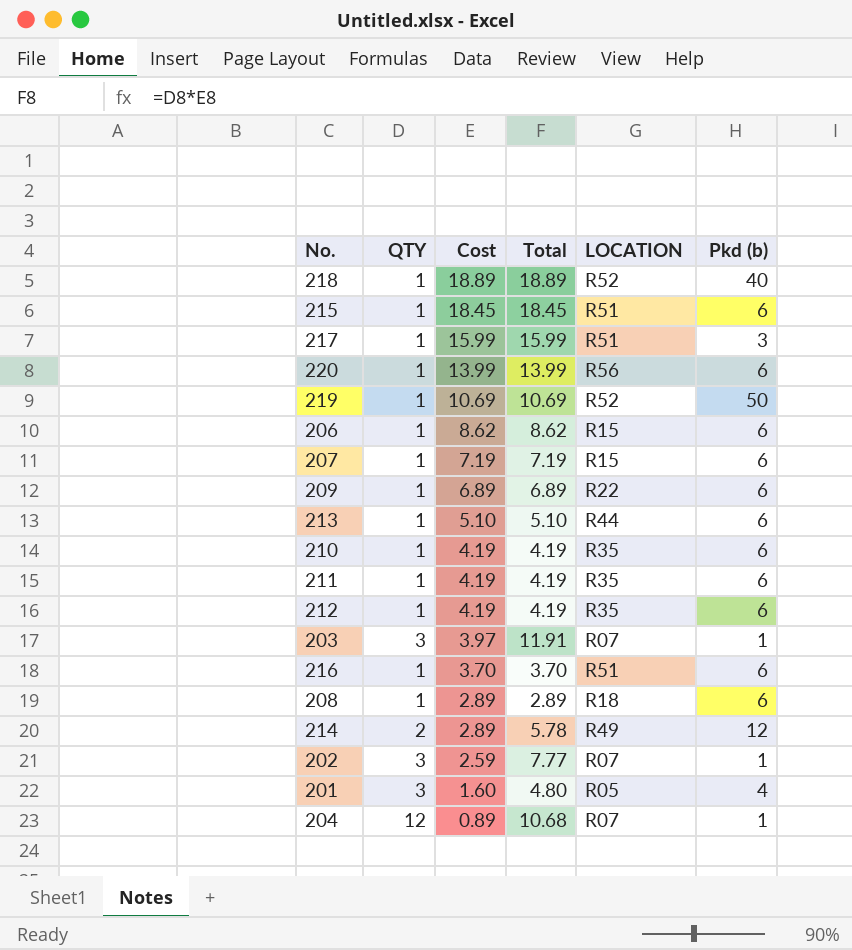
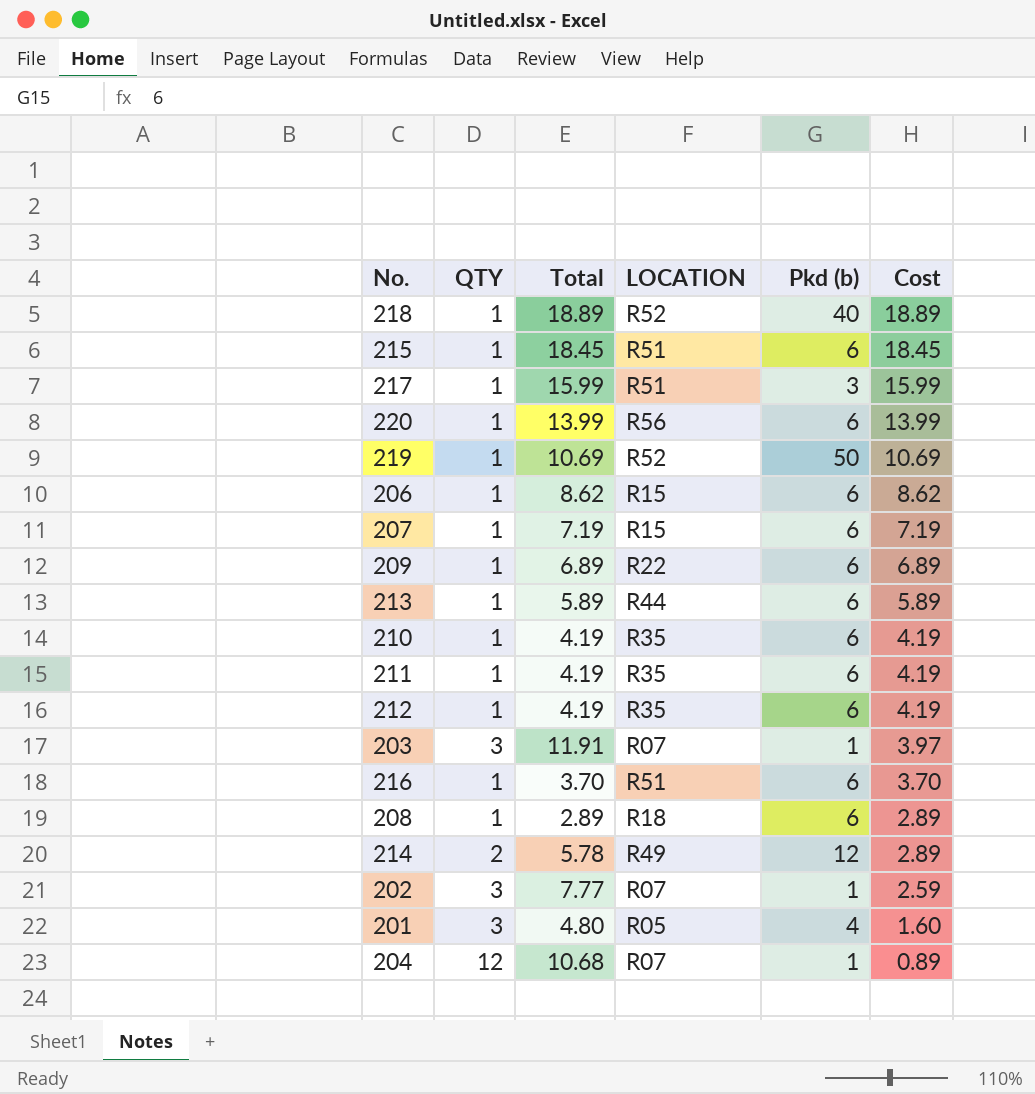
column Cost | position: 3 -> 6
213 | Total: 5.10 -> 5.89
213 | Cost: 5.10 -> 5.89

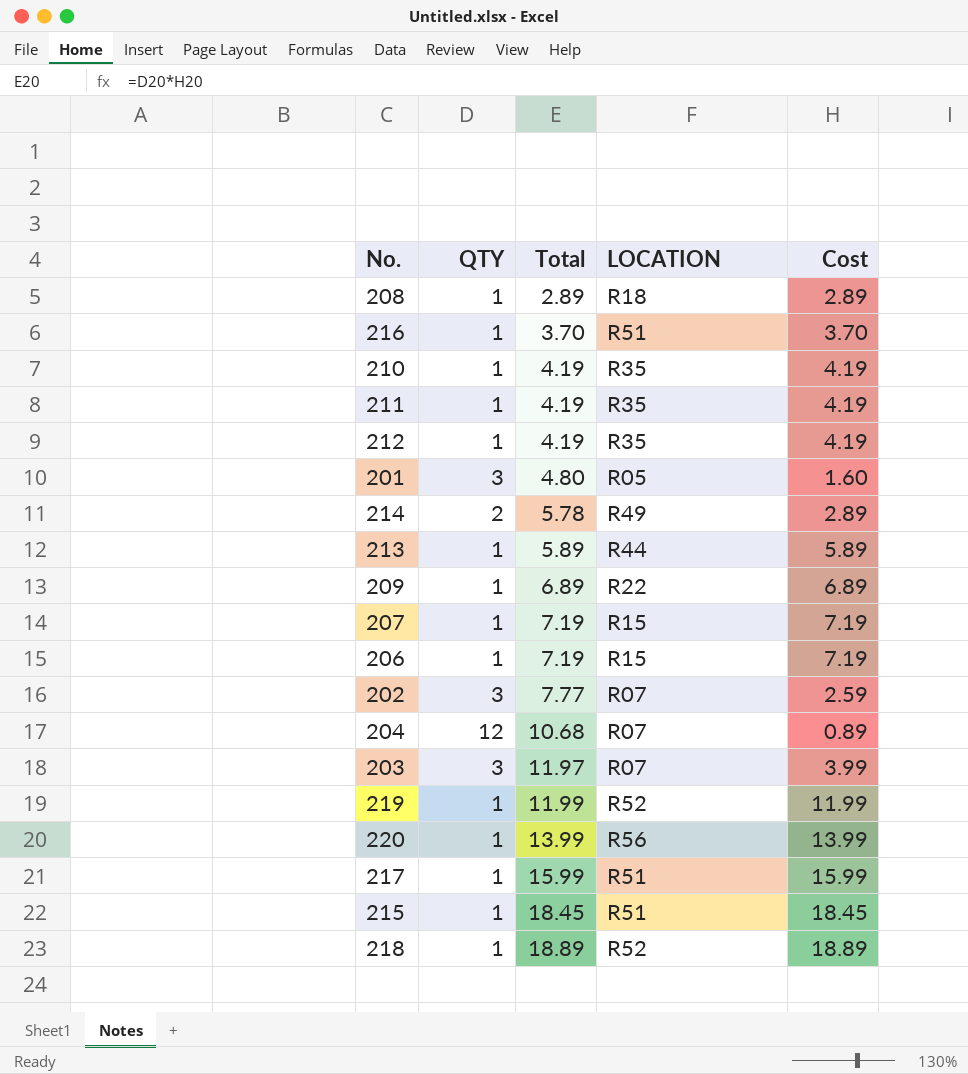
row order: Cost descending -> Total ascending
column Pkd (b) | position: 5 -> none
206 | Total: 8.62 -> 7.19
206 | Cost: 8.62 -> 7.19
203 | Total: 11.91 -> 11.97
203 | Cost: 3.97 -> 3.99
219 | Total: 10.69 -> 11.99
219 | Cost: 10.69 -> 11.99

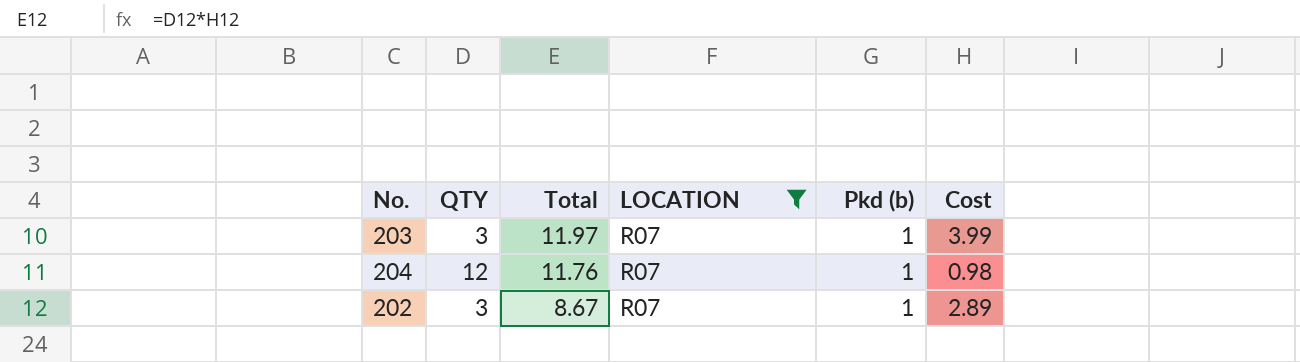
filter: none -> LOCATION = R07
row order: Total ascending -> Total descending
column Pkd (b) | position: none -> 5
204 | Total: 10.68 -> 11.76
204 | Cost: 0.89 -> 0.98
202 | Total: 7.77 -> 8.67
202 | Cost: 2.59 -> 2.89

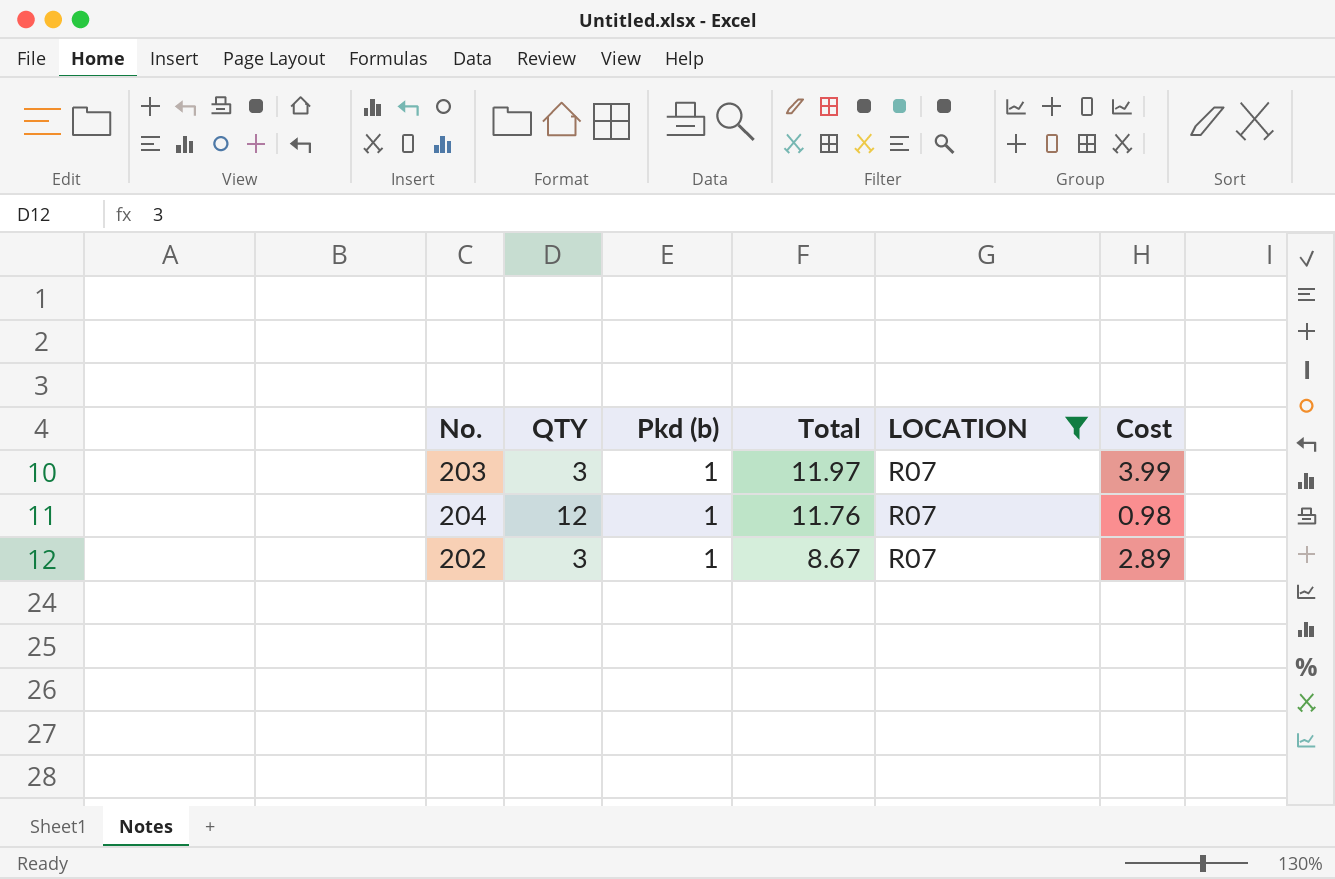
column Pkd (b) | position: 5 -> 3

